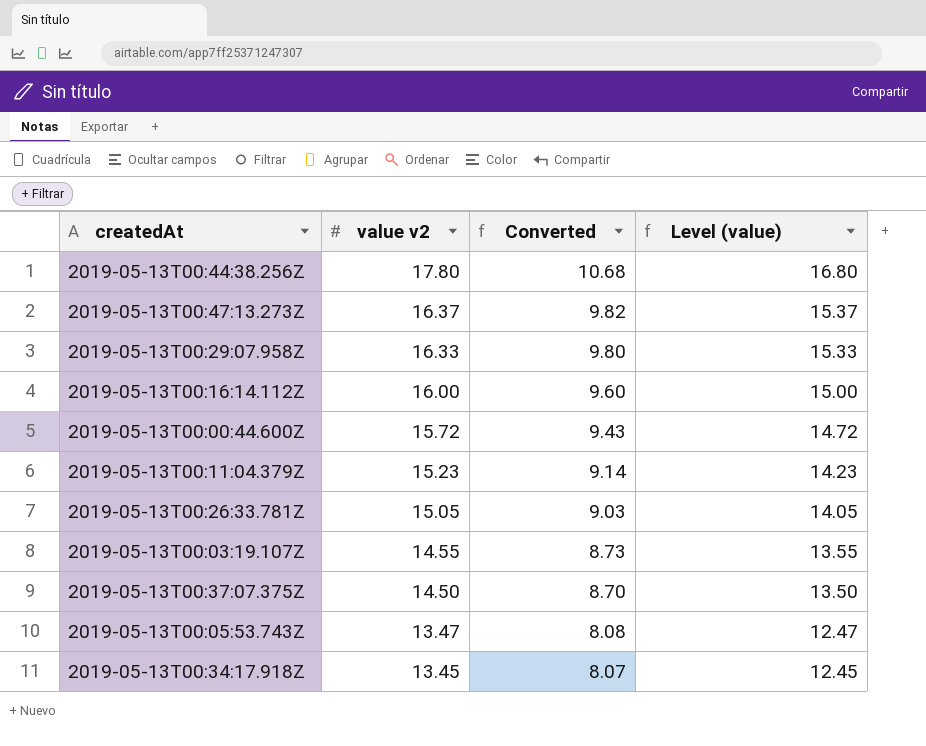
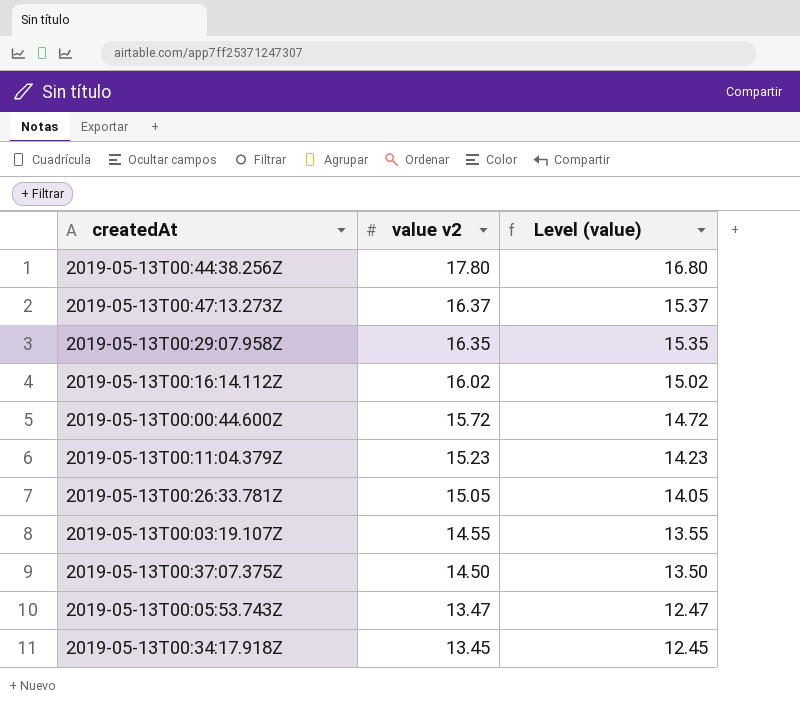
column Converted | formula: [value v2] * 0.6 -> none
2019-05-13T00:29:07.958Z | value v2: 16.33 -> 16.35
2019-05-13T00:29:07.958Z | Level (value): 15.33 -> 15.35
2019-05-13T00:16:14.112Z | value v2: 16.00 -> 16.02
2019-05-13T00:16:14.112Z | Level (value): 15.00 -> 15.02

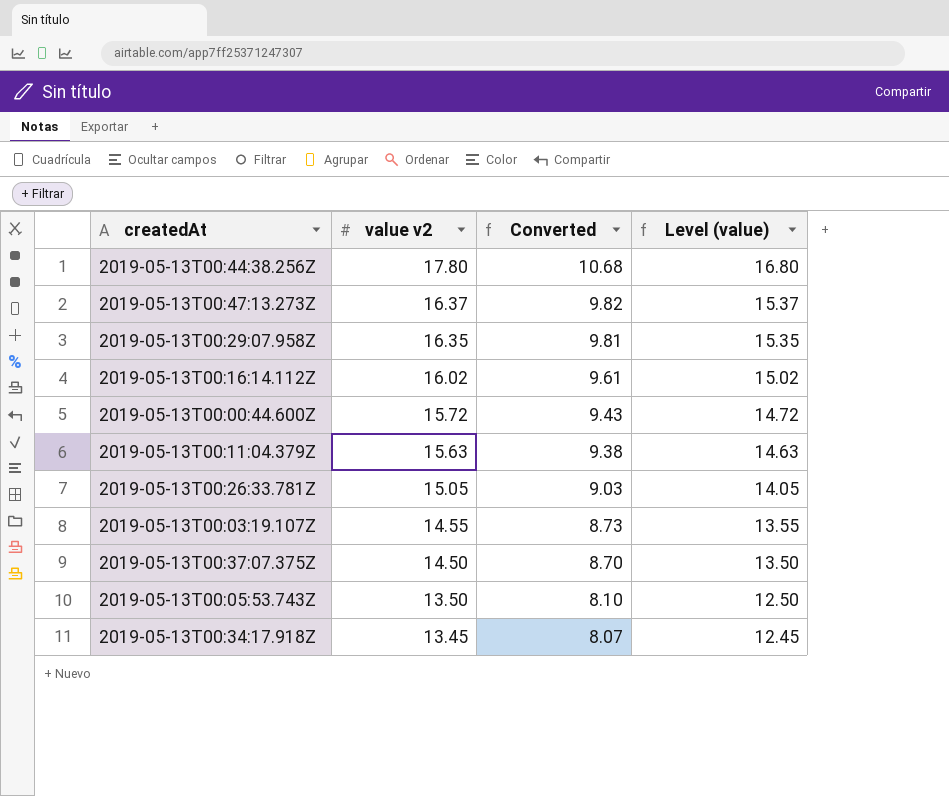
column Converted | formula: none -> [value v2] * 0.6
2019-05-13T00:11:04.379Z | value v2: 15.23 -> 15.63
2019-05-13T00:11:04.379Z | Level (value): 14.23 -> 14.63
2019-05-13T00:05:53.743Z | value v2: 13.47 -> 13.50
2019-05-13T00:05:53.743Z | Level (value): 12.47 -> 12.50

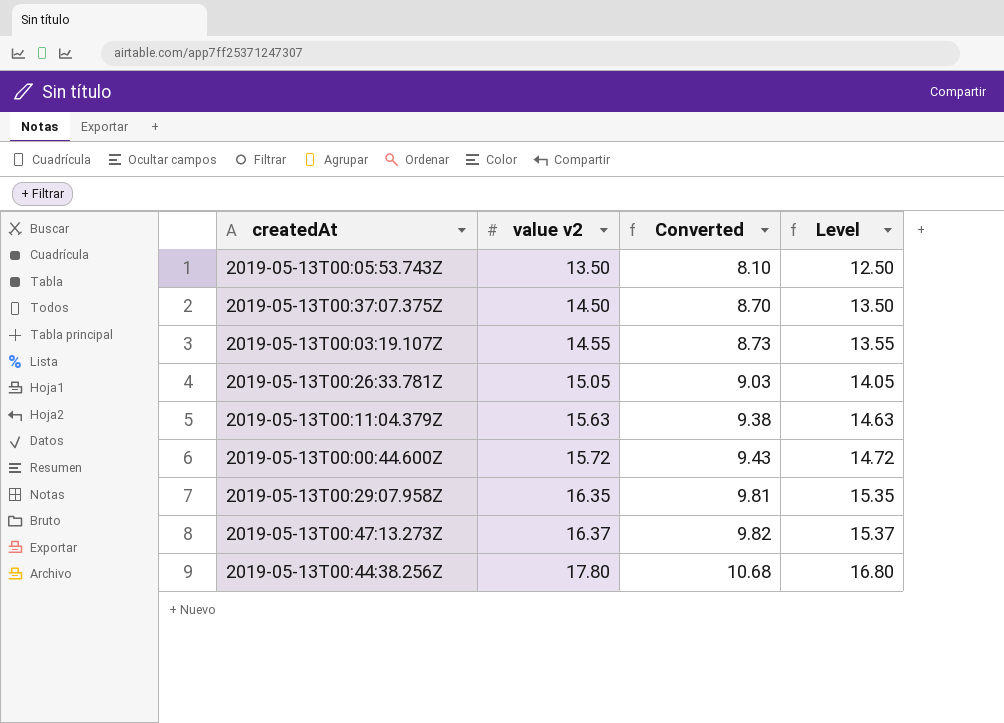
row order: value v2 descending -> value v2 ascending
column name: Level (value) -> Level
row 2019-05-13T00:16:14.112Z: 16.02 | 9.61 | 15.02 -> none
row 2019-05-13T00:34:17.918Z: 13.45 | 8.07 | 12.45 -> none

